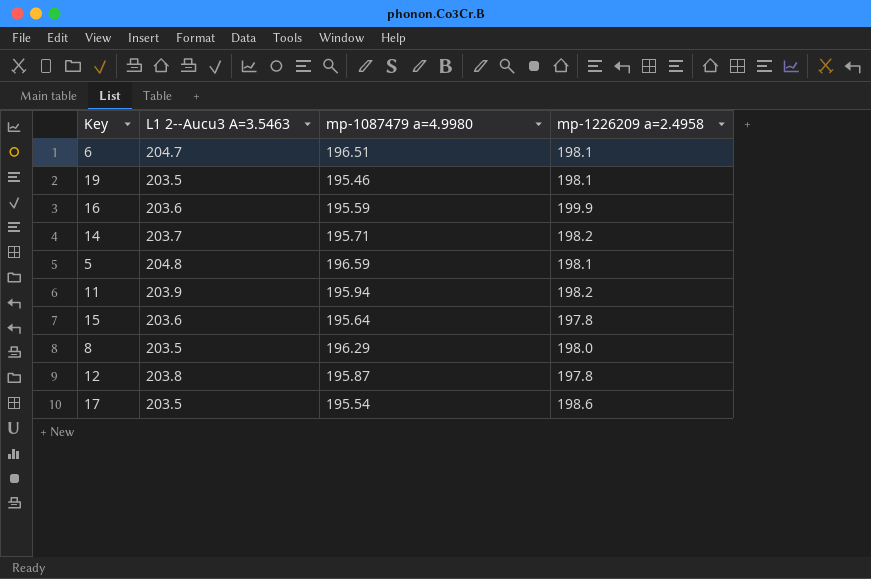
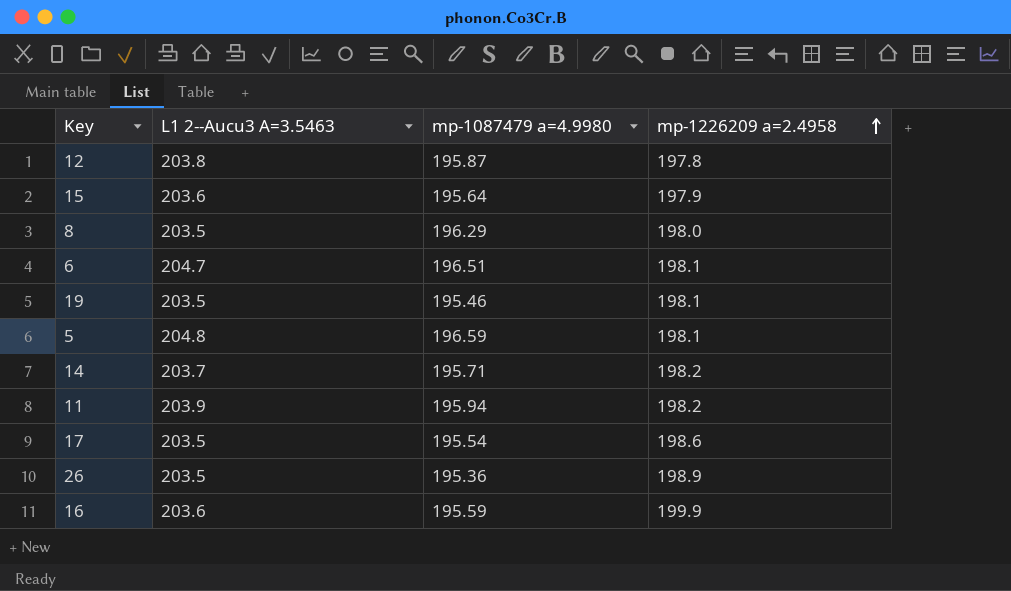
row order: none -> mp-1226209 a=2.4958 ascending
15 | mp-1226209 a=2.4958: 197.8 -> 197.9
row 26: none -> 203.5 | 195.36 | 198.9

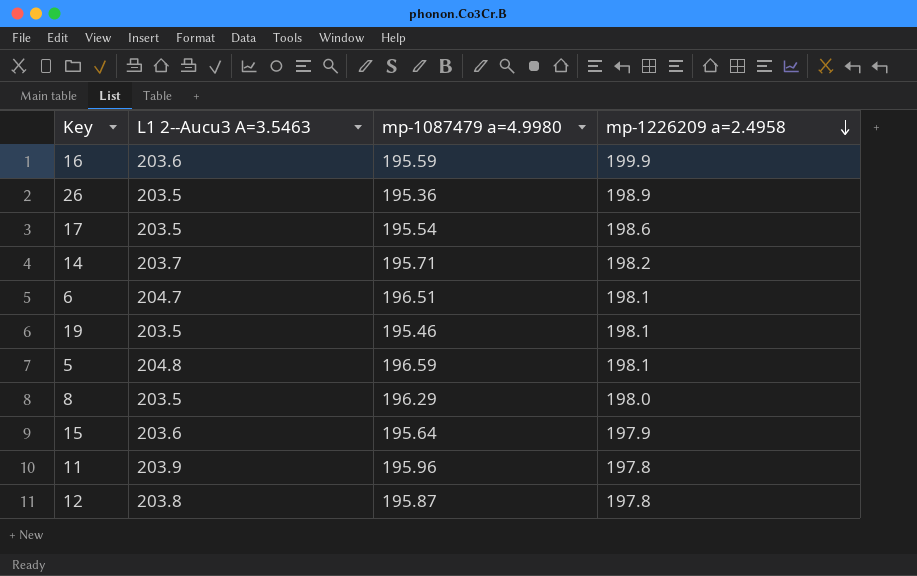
row order: mp-1226209 a=2.4958 ascending -> mp-1226209 a=2.4958 descending
11 | mp-1087479 a=4.9980: 195.94 -> 195.96
11 | mp-1226209 a=2.4958: 198.2 -> 197.8

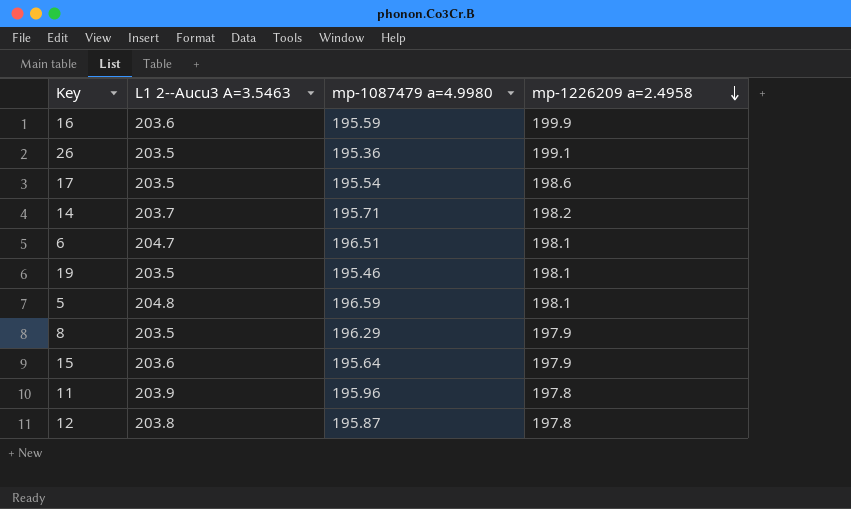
26 | mp-1226209 a=2.4958: 198.9 -> 199.1
8 | mp-1226209 a=2.4958: 198.0 -> 197.9

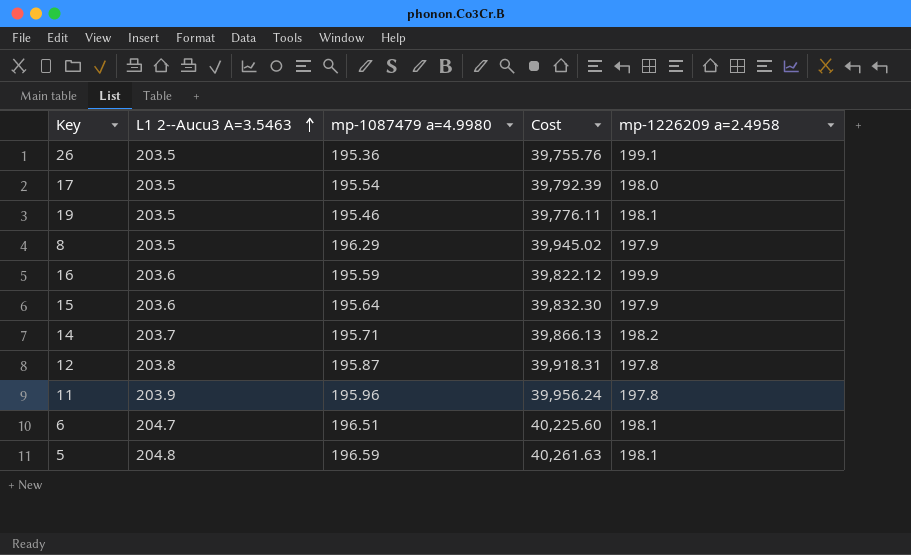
row order: mp-1226209 a=2.4958 descending -> L1 2--Aucu3 A=3.5463 ascending
column Cost | formula: none -> [L1 2--Aucu3 A=3.5463] * [mp-1087479 a=4.9980]
17 | mp-1226209 a=2.4958: 198.6 -> 198.0

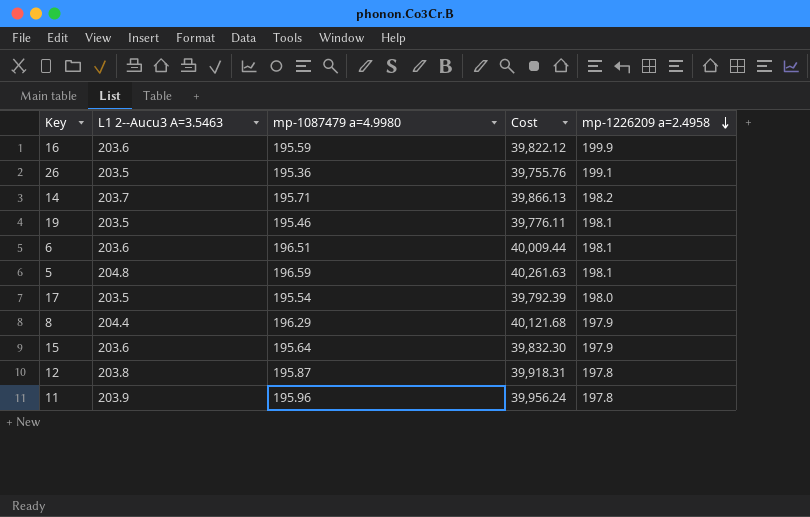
row order: L1 2--Aucu3 A=3.5463 ascending -> mp-1226209 a=2.4958 descending
6 | L1 2--Aucu3 A=3.5463: 204.7 -> 203.6
6 | Cost: 40,225.60 -> 40,009.44
8 | L1 2--Aucu3 A=3.5463: 203.5 -> 204.4
8 | Cost: 39,945.02 -> 40,121.68

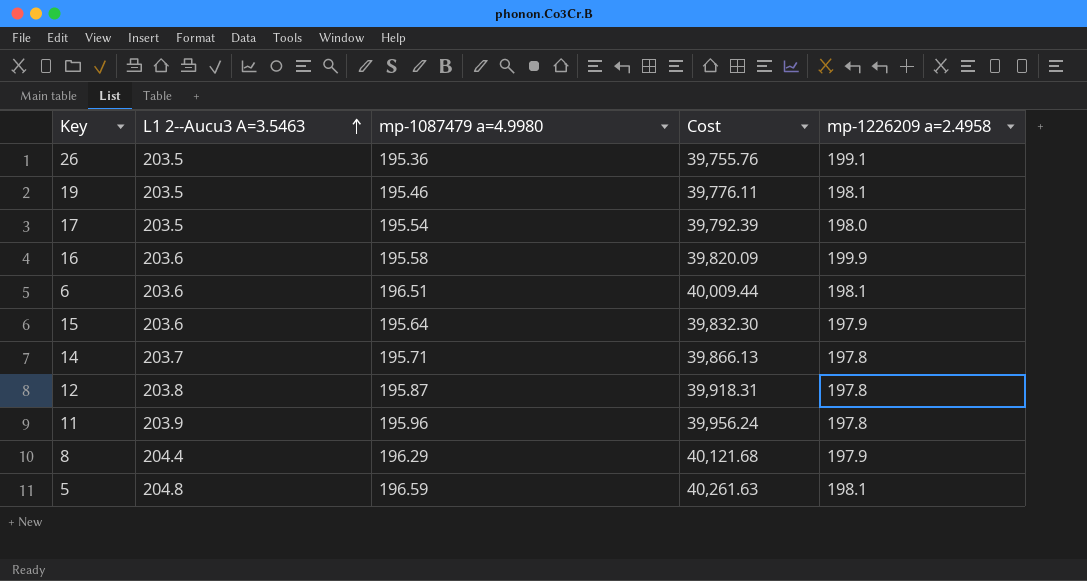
row order: mp-1226209 a=2.4958 descending -> L1 2--Aucu3 A=3.5463 ascending
16 | mp-1087479 a=4.9980: 195.59 -> 195.58
16 | Cost: 39,822.12 -> 39,820.09
14 | mp-1226209 a=2.4958: 198.2 -> 197.8

